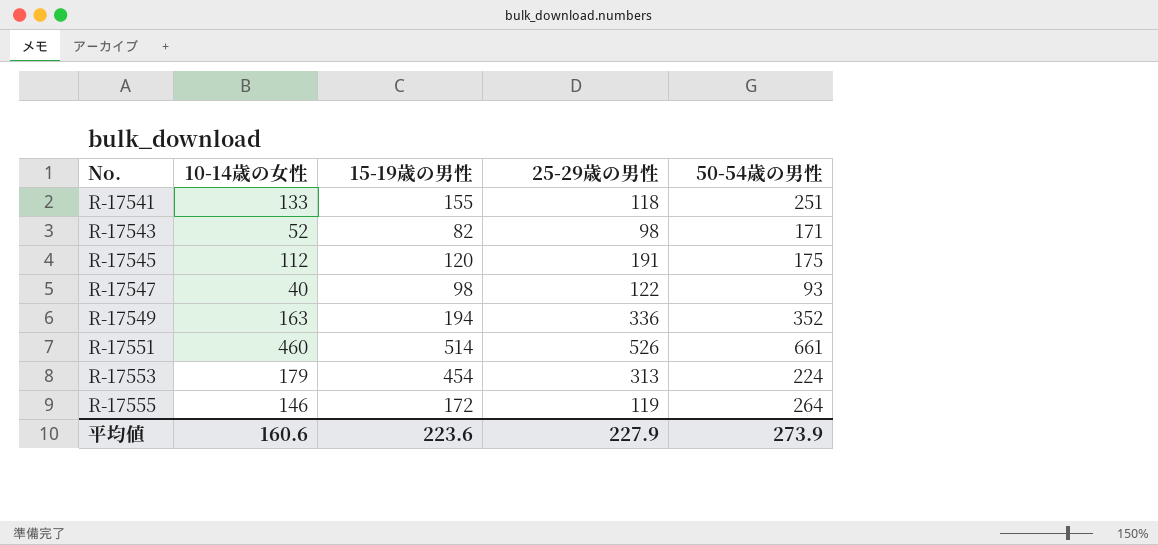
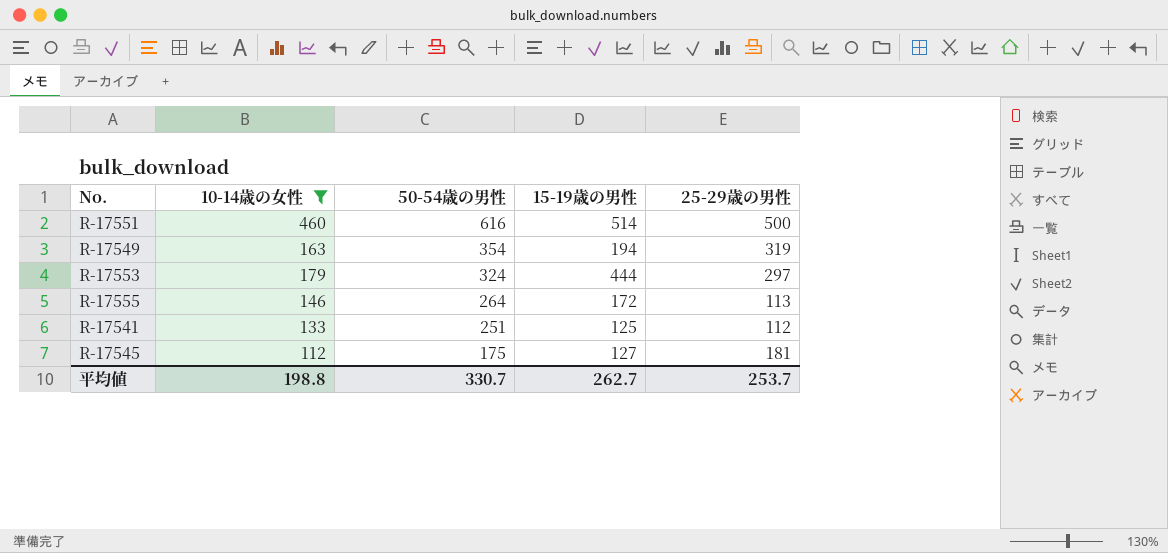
filter: none -> 10-14歳の女性 >= 112
row order: No. ascending -> 50-54歳の男性 descending
column 50-54歳の男性 | position: 5 -> 3
R-17551 | 50-54歳の男性: 661 -> 616
R-17551 | 25-29歳の男性: 526 -> 500
R-17549 | 50-54歳の男性: 352 -> 354
R-17549 | 25-29歳の男性: 336 -> 319
R-17553 | 50-54歳の男性: 224 -> 324
R-17553 | 15-19歳の男性: 454 -> 444
R-17553 | 25-29歳の男性: 313 -> 297
R-17555 | 25-29歳の男性: 119 -> 113
R-17541 | 15-19歳の男性: 155 -> 125
R-17541 | 25-29歳の男性: 118 -> 112
R-17545 | 15-19歳の男性: 120 -> 127
R-17545 | 25-29歳の男性: 191 -> 181
平均値 | 10-14歳の女性: 160.6 -> 198.8
平均値 | 50-54歳の男性: 273.9 -> 330.7
平均値 | 15-19歳の男性: 223.6 -> 262.7
平均値 | 25-29歳の男性: 227.9 -> 253.7

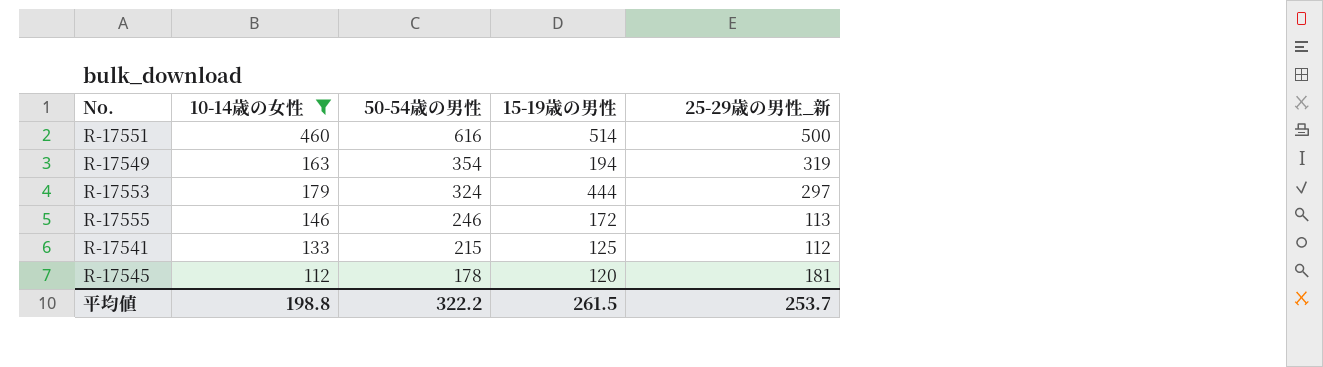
column name: 25-29歳の男性 -> 25-29歳の男性_新
R-17555 | 50-54歳の男性: 264 -> 246
R-17541 | 50-54歳の男性: 251 -> 215
R-17545 | 50-54歳の男性: 175 -> 178
R-17545 | 15-19歳の男性: 127 -> 120
平均値 | 50-54歳の男性: 330.7 -> 322.2
平均値 | 15-19歳の男性: 262.7 -> 261.5

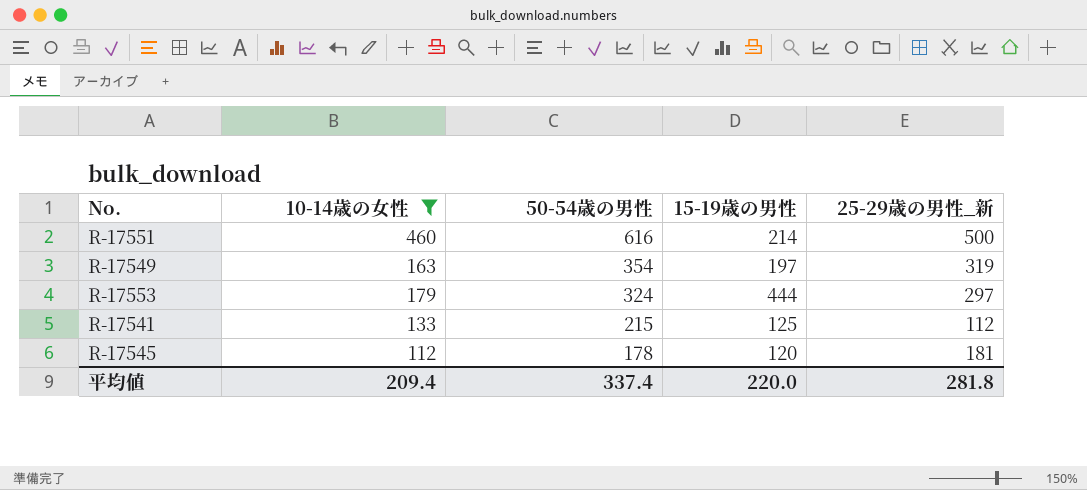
row R-17555: 146 | 246 | 172 | 113 -> none
R-17551 | 15-19歳の男性: 514 -> 214
R-17549 | 15-19歳の男性: 194 -> 197
平均値 | 10-14歳の女性: 198.8 -> 209.4
平均値 | 50-54歳の男性: 322.2 -> 337.4
平均値 | 15-19歳の男性: 261.5 -> 220.0
平均値 | 25-29歳の男性_新: 253.7 -> 281.8

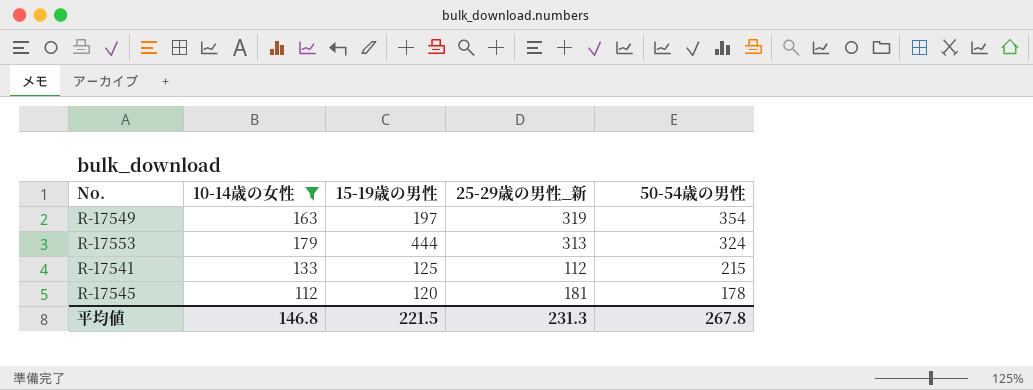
column 50-54歳の男性 | position: 3 -> 5
row R-17551: 460 | 616 | 214 | 500 -> none
R-17553 | 25-29歳の男性_新: 297 -> 313
平均値 | 10-14歳の女性: 209.4 -> 146.8
平均値 | 15-19歳の男性: 220.0 -> 221.5
平均値 | 25-29歳の男性_新: 281.8 -> 231.3
平均値 | 50-54歳の男性: 337.4 -> 267.8

